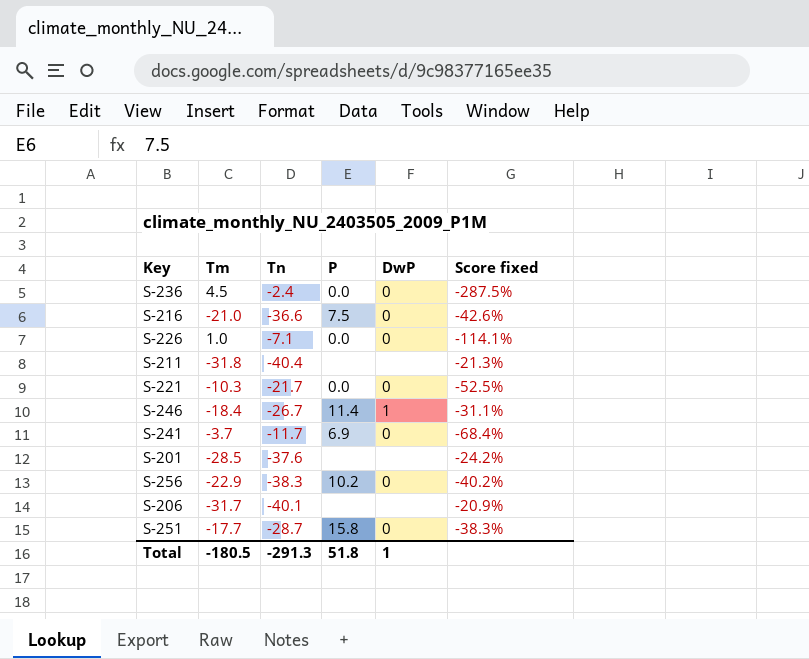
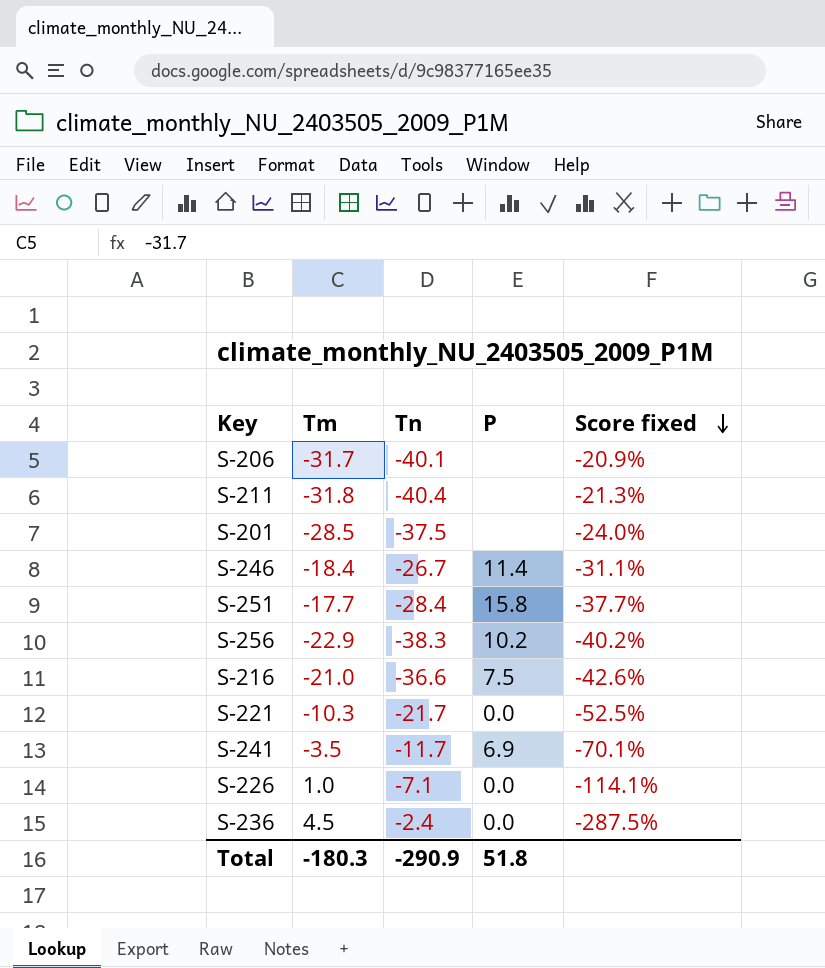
row order: none -> Score fixed descending
column DwP | position: 5 -> none
S-201 | Tn: -37.6 -> -37.5
S-201 | Score fixed: -24.2% -> -24.0%
S-251 | Tn: -28.7 -> -28.4
S-251 | Score fixed: -38.3% -> -37.7%
S-241 | Tm: -3.7 -> -3.5
S-241 | Score fixed: -68.4% -> -70.1%
Total | Tm: -180.5 -> -180.3
Total | Tn: -291.3 -> -290.9

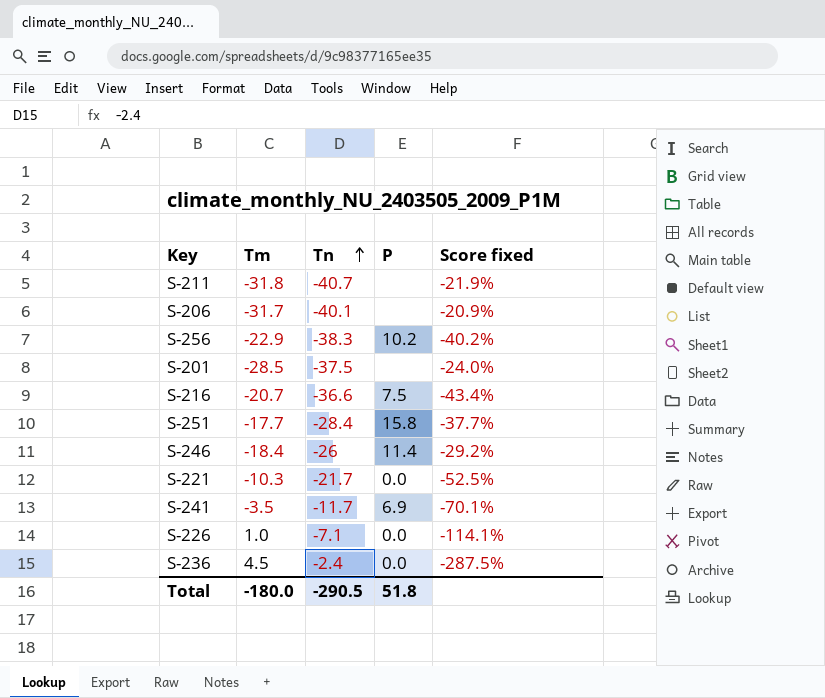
row order: Score fixed descending -> Tn ascending
S-211 | Tn: -40.4 -> -40.7
S-211 | Score fixed: -21.3% -> -21.9%
S-216 | Tm: -21.0 -> -20.7
S-216 | Score fixed: -42.6% -> -43.4%
S-246 | Tn: -26.7 -> -26
S-246 | Score fixed: -31.1% -> -29.2%
Total | Tm: -180.3 -> -180.0
Total | Tn: -290.9 -> -290.5

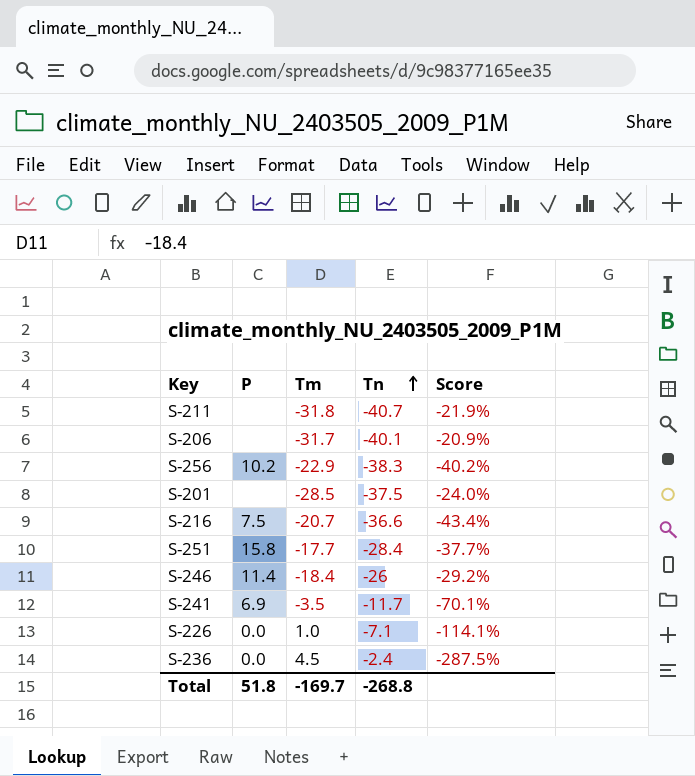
column P | position: 4 -> 2
column name: Score fixed -> Score
row S-221: -10.3 | -21.7 | 0.0 | -52.5% -> none
Total | Tm: -180.0 -> -169.7
Total | Tn: -290.5 -> -268.8

